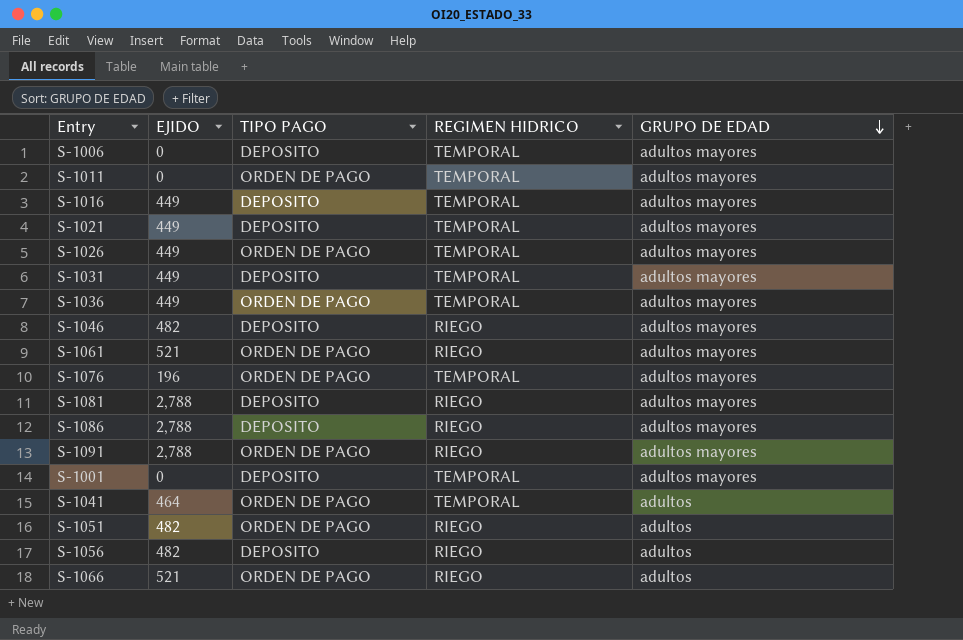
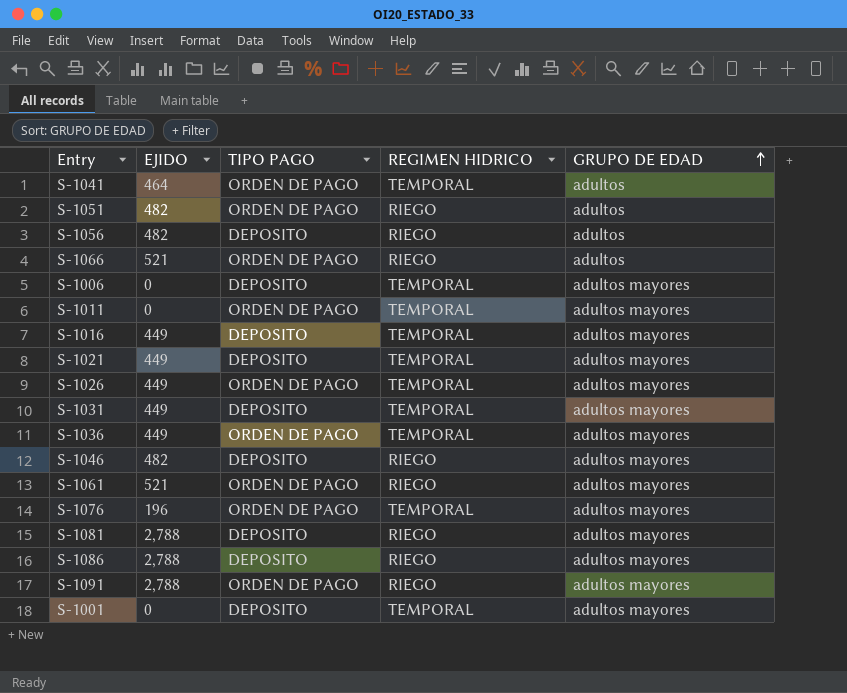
row order: GRUPO DE EDAD descending -> GRUPO DE EDAD ascending

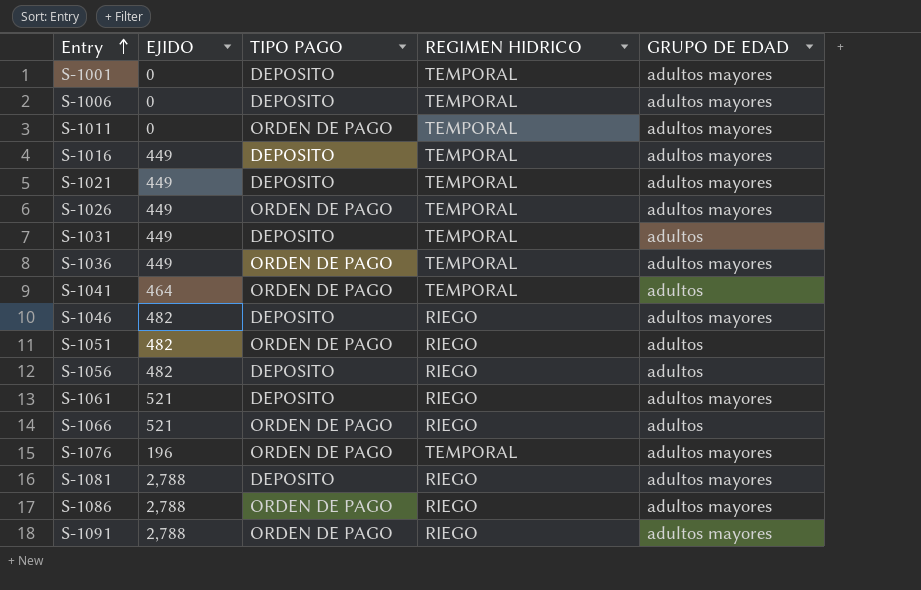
row order: GRUPO DE EDAD ascending -> Entry ascending
S-1031 | GRUPO DE EDAD: adultos mayores -> adultos
S-1061 | TIPO PAGO: ORDEN DE PAGO -> DEPOSITO
S-1086 | TIPO PAGO: DEPOSITO -> ORDEN DE PAGO

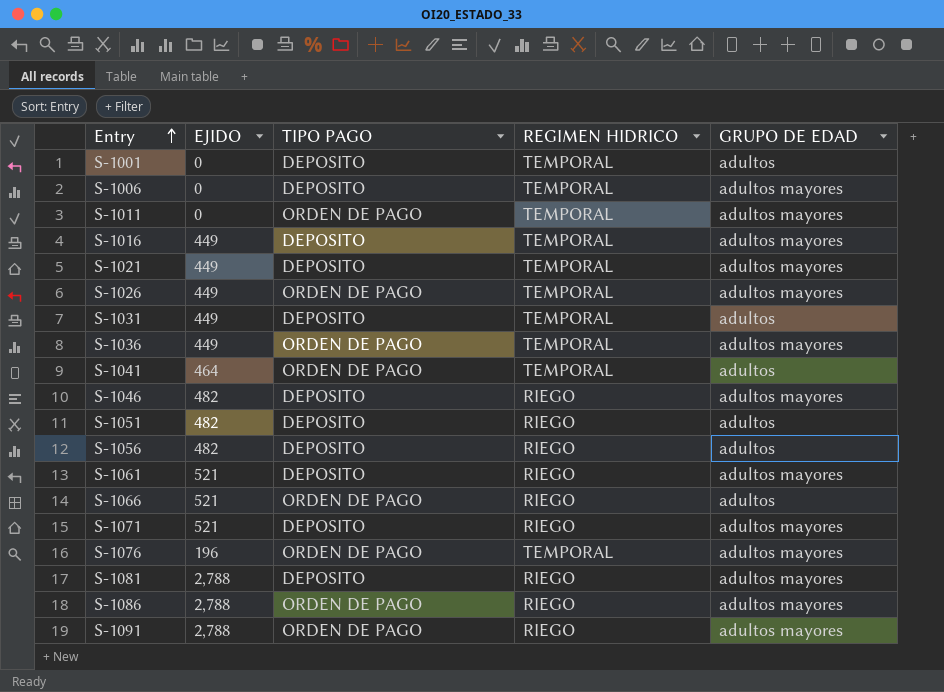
S-1001 | GRUPO DE EDAD: adultos mayores -> adultos
S-1051 | TIPO PAGO: ORDEN DE PAGO -> DEPOSITO
row S-1071: none -> 521 | DEPOSITO | RIEGO | adultos mayores

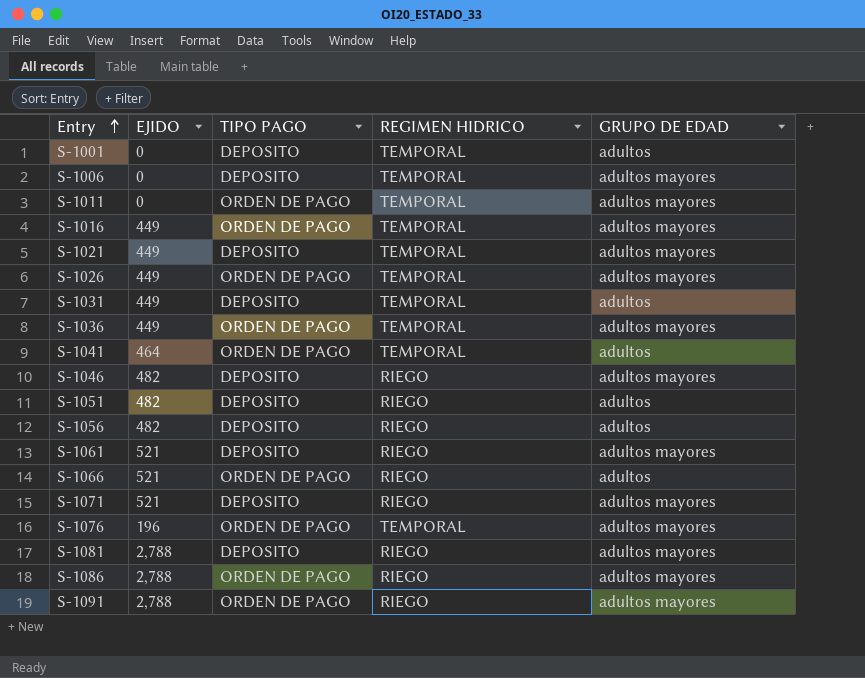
S-1016 | TIPO PAGO: DEPOSITO -> ORDEN DE PAGO

